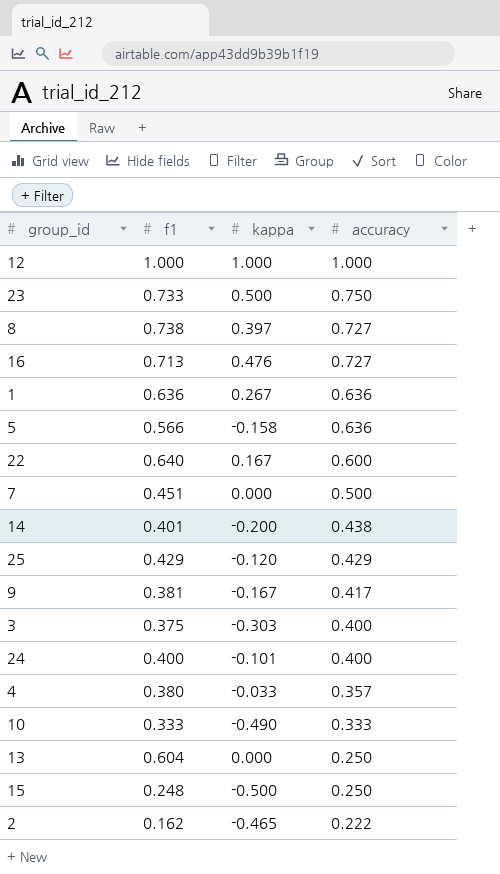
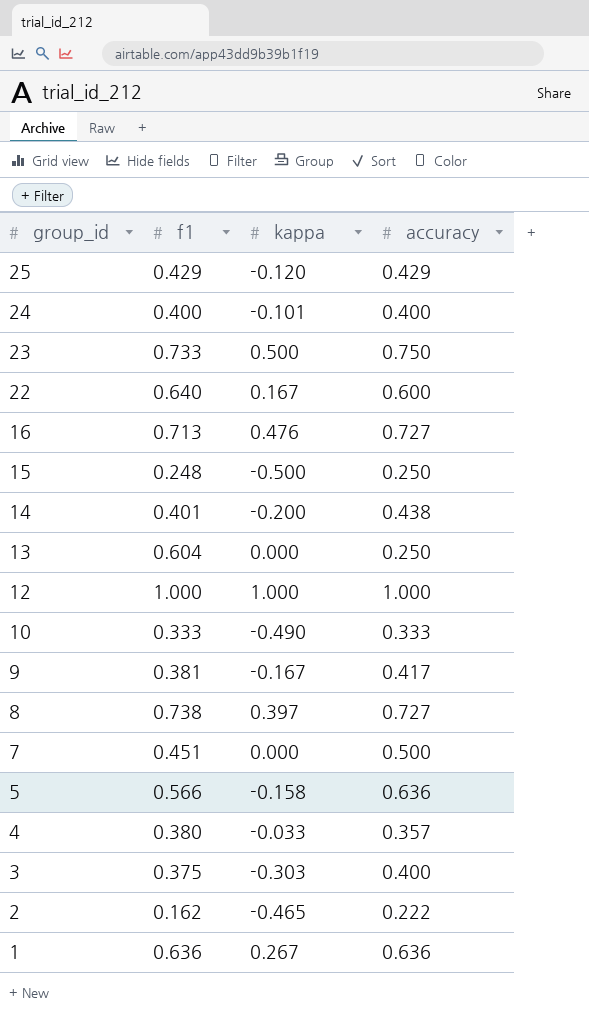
row order: accuracy descending -> group_id descending

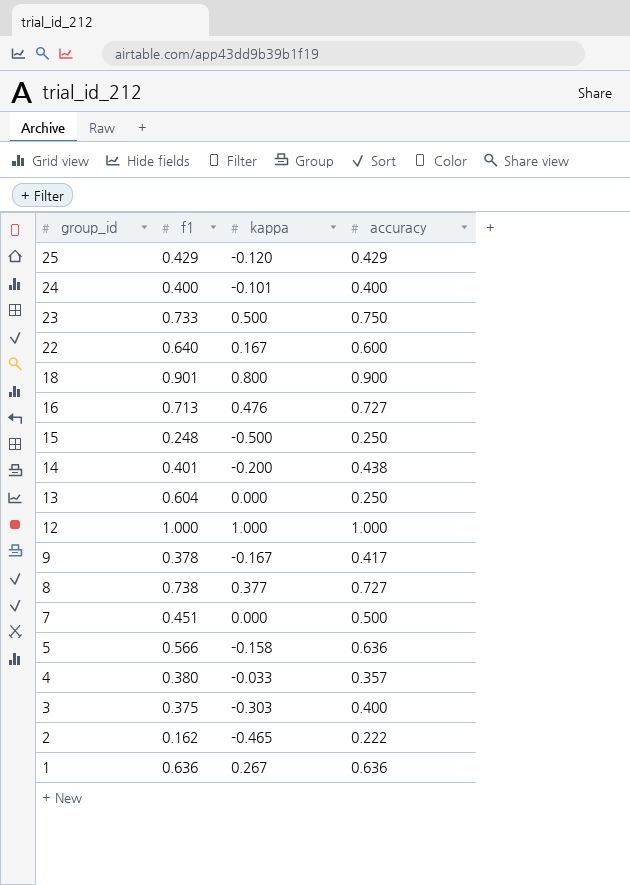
row 10: 0.333 | -0.490 | 0.333 -> none
row 18: none -> 0.901 | 0.800 | 0.900
9 | f1: 0.381 -> 0.378
8 | kappa: 0.397 -> 0.377

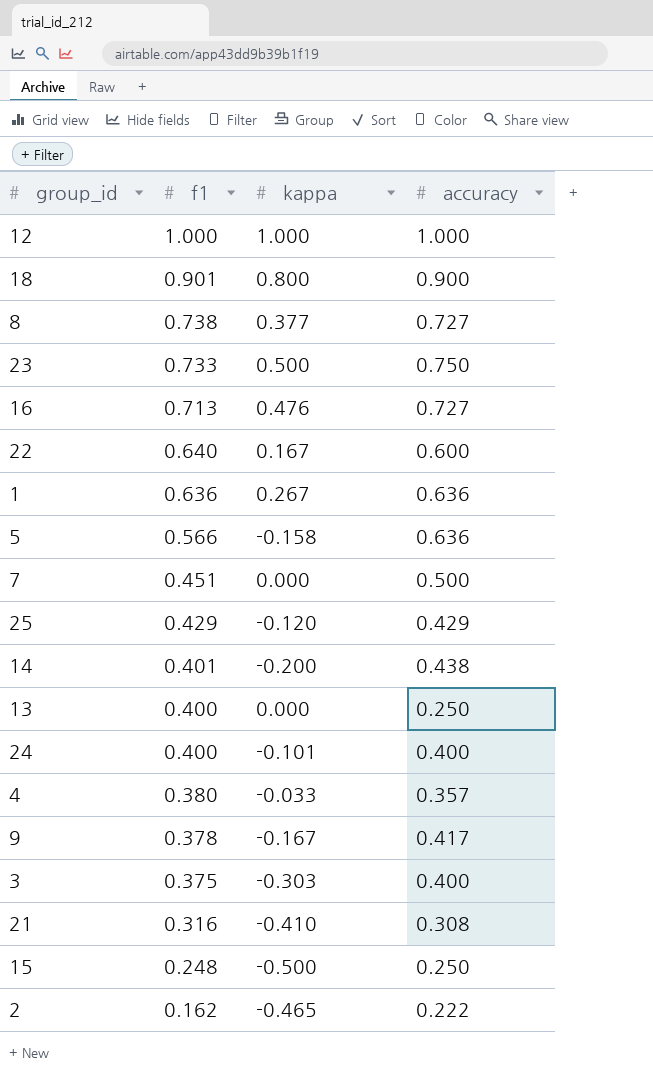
row order: group_id descending -> f1 descending
13 | f1: 0.604 -> 0.400
row 21: none -> 0.316 | -0.410 | 0.308

